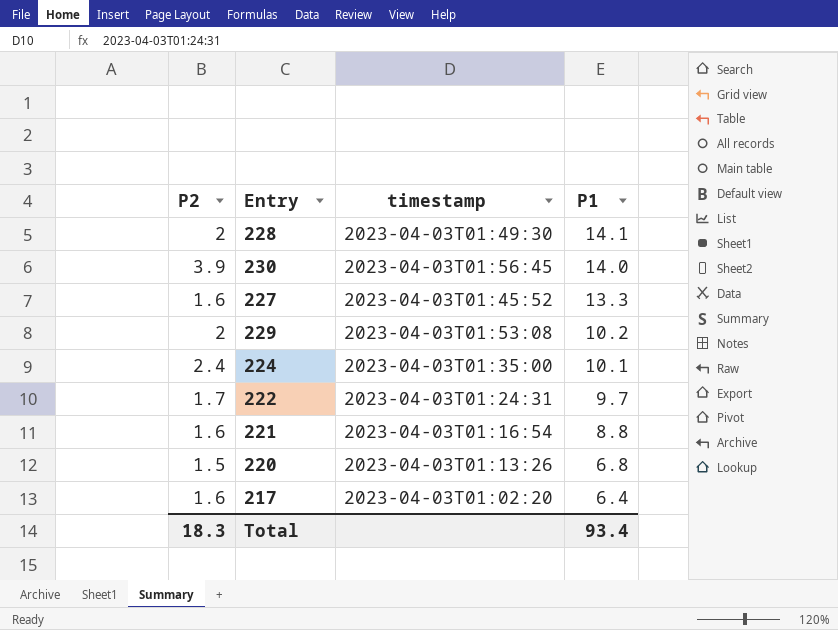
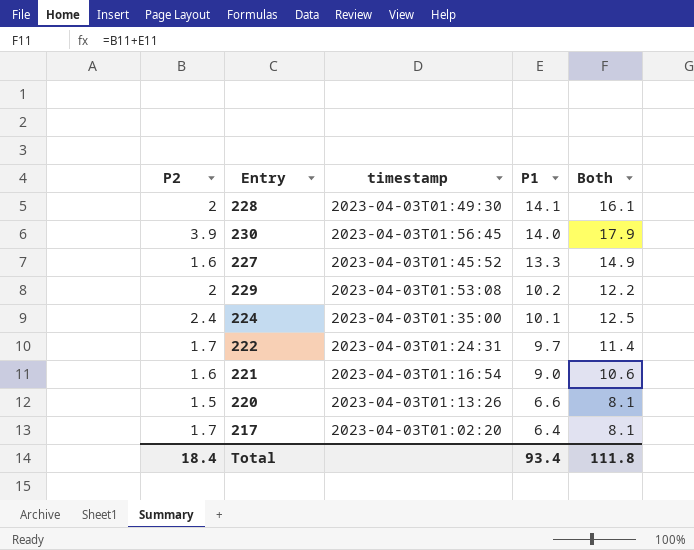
column Both | formula: none -> [P2] + [P1]
221 | P1: 8.8 -> 9.0
220 | P1: 6.8 -> 6.6
217 | P2: 1.6 -> 1.7
Total | P2: 18.3 -> 18.4

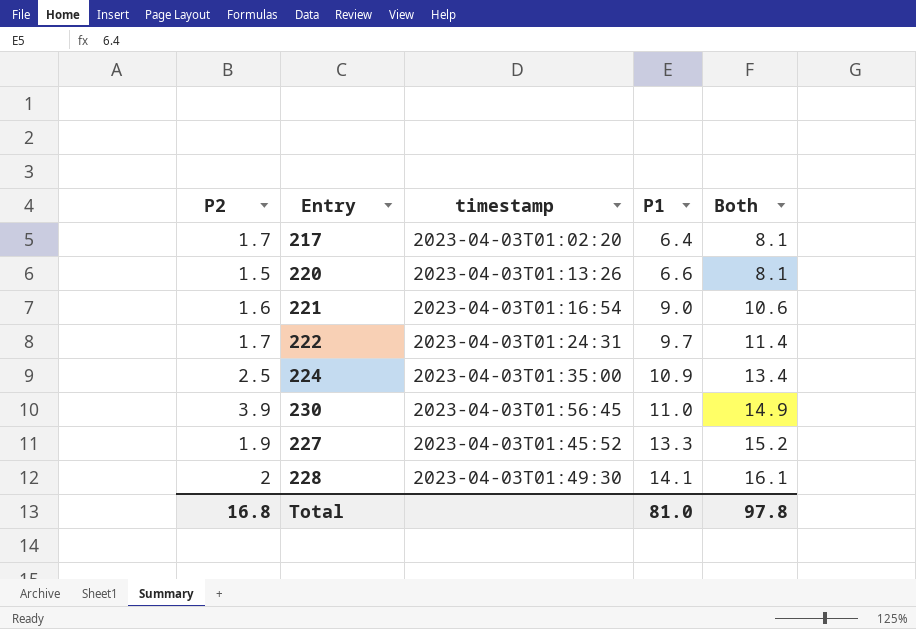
row order: P1 descending -> P1 ascending
row 229: 2 | 2023-04-03T01:53:08 | 10.2 | 12.2 -> none
224 | P2: 2.4 -> 2.5
224 | P1: 10.1 -> 10.9
224 | Both: 12.5 -> 13.4
230 | P1: 14.0 -> 11.0
230 | Both: 17.9 -> 14.9
227 | P2: 1.6 -> 1.9
227 | Both: 14.9 -> 15.2
Total | P2: 18.4 -> 16.8
Total | P1: 93.4 -> 81.0
Total | Both: 111.8 -> 97.8

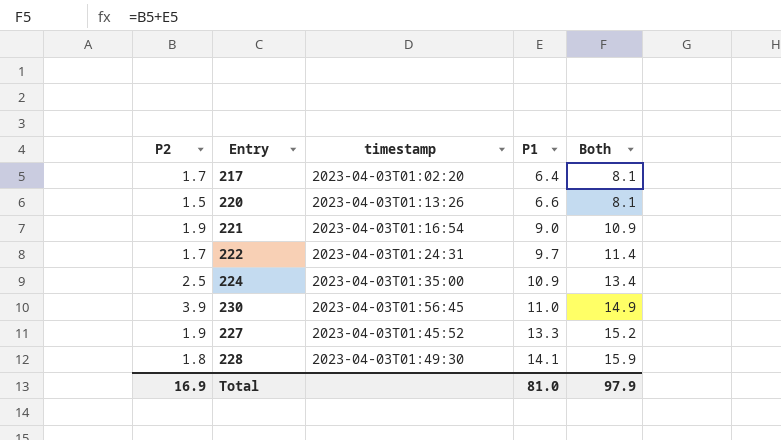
221 | P2: 1.6 -> 1.9
221 | Both: 10.6 -> 10.9
228 | P2: 2 -> 1.8
228 | Both: 16.1 -> 15.9
Total | P2: 16.8 -> 16.9
Total | Both: 97.8 -> 97.9

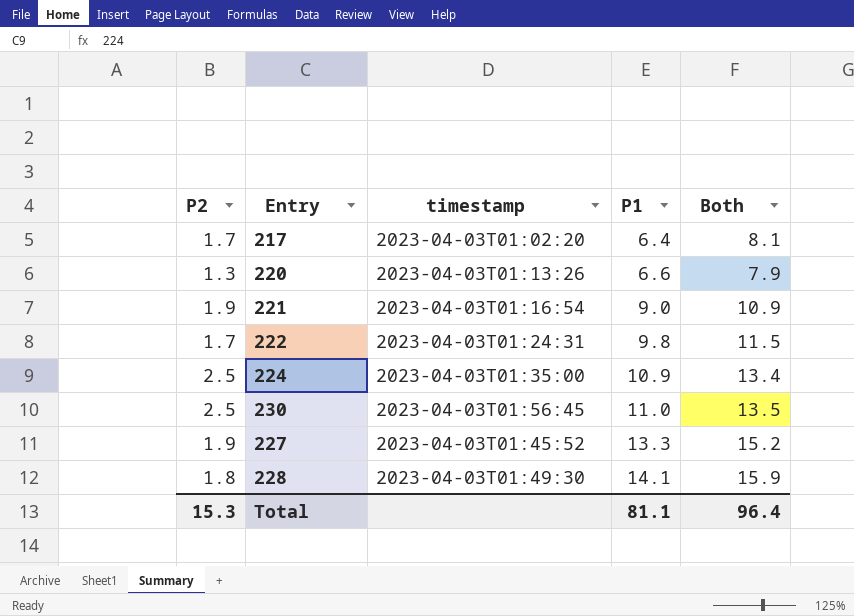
220 | P2: 1.5 -> 1.3
220 | Both: 8.1 -> 7.9
222 | P1: 9.7 -> 9.8
222 | Both: 11.4 -> 11.5
230 | P2: 3.9 -> 2.5
230 | Both: 14.9 -> 13.5
Total | P2: 16.9 -> 15.3
Total | P1: 81.0 -> 81.1
Total | Both: 97.9 -> 96.4

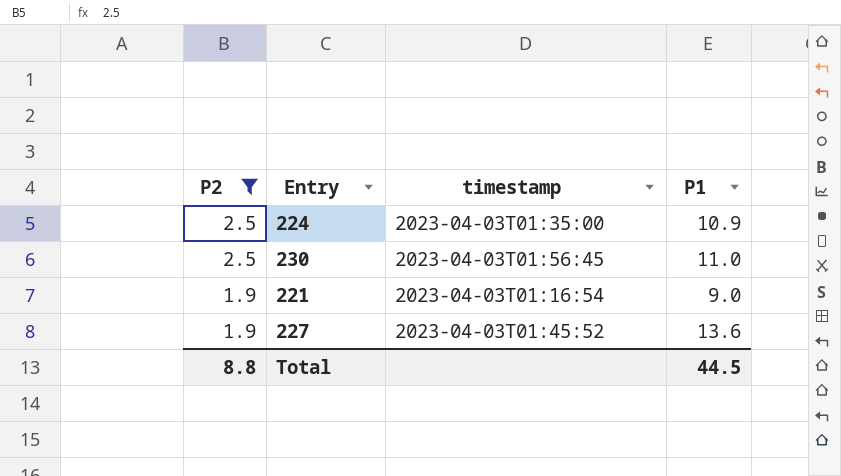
filter: none -> P2 >= 1.9
row order: P1 ascending -> P2 descending
column Both | formula: [P2] + [P1] -> none
227 | P1: 13.3 -> 13.6
Total | P2: 15.3 -> 8.8
Total | P1: 81.1 -> 44.5

